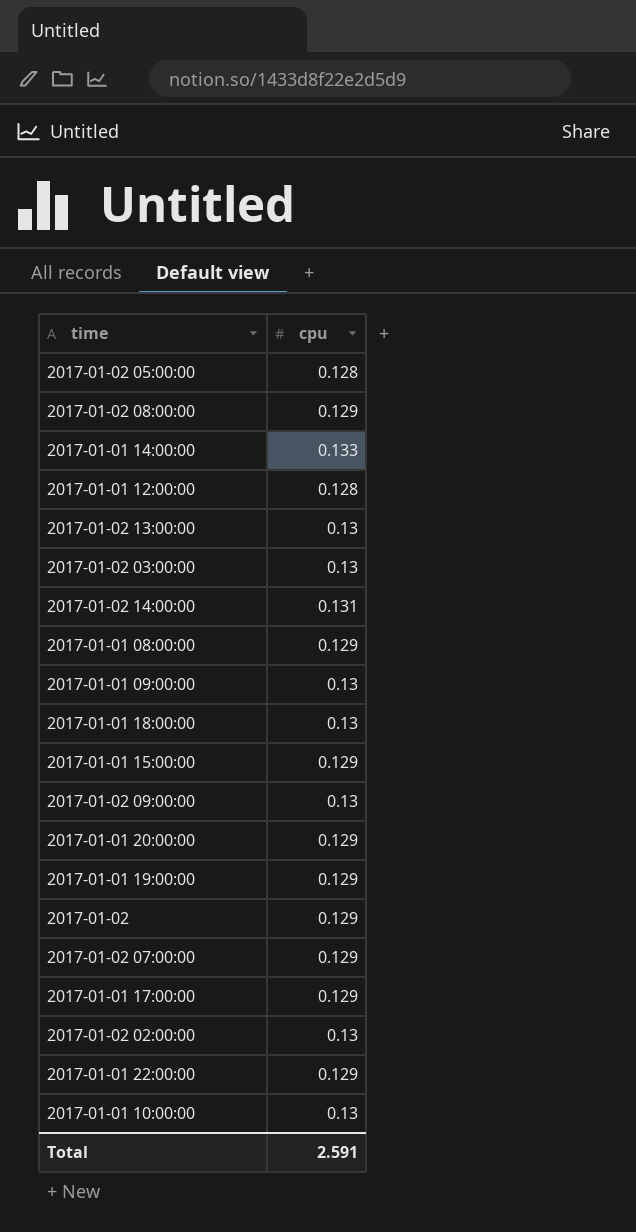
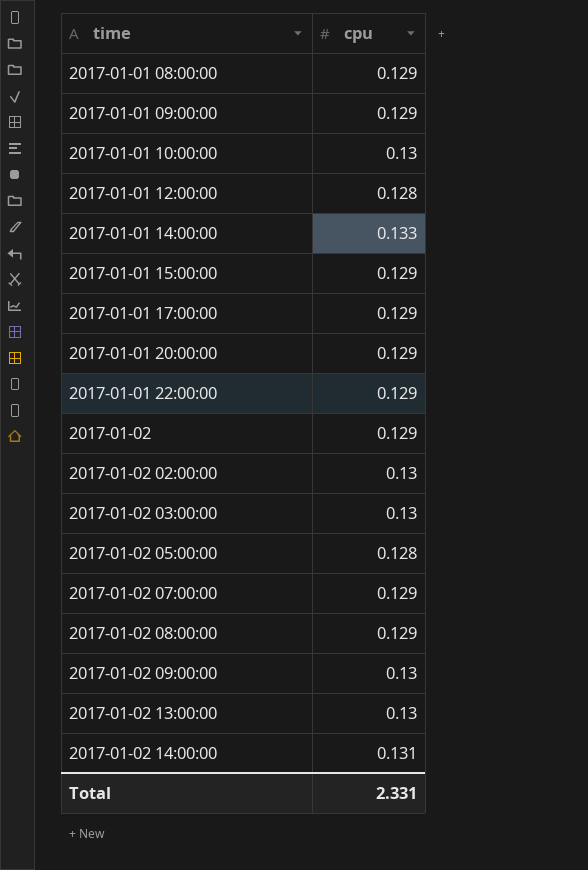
row order: none -> time ascending
row 2017-01-01 18:00:00: 0.13 -> none
row 2017-01-01 19:00:00: 0.129 -> none
2017-01-01 09:00:00 | cpu: 0.13 -> 0.129
Total | cpu: 2.591 -> 2.331

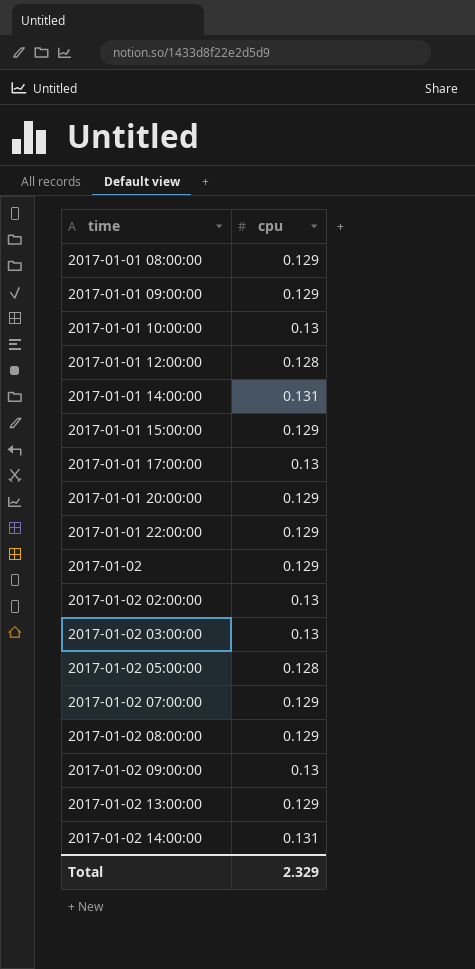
2017-01-01 14:00:00 | cpu: 0.133 -> 0.131
2017-01-01 17:00:00 | cpu: 0.129 -> 0.13
2017-01-02 13:00:00 | cpu: 0.13 -> 0.129
Total | cpu: 2.331 -> 2.329

